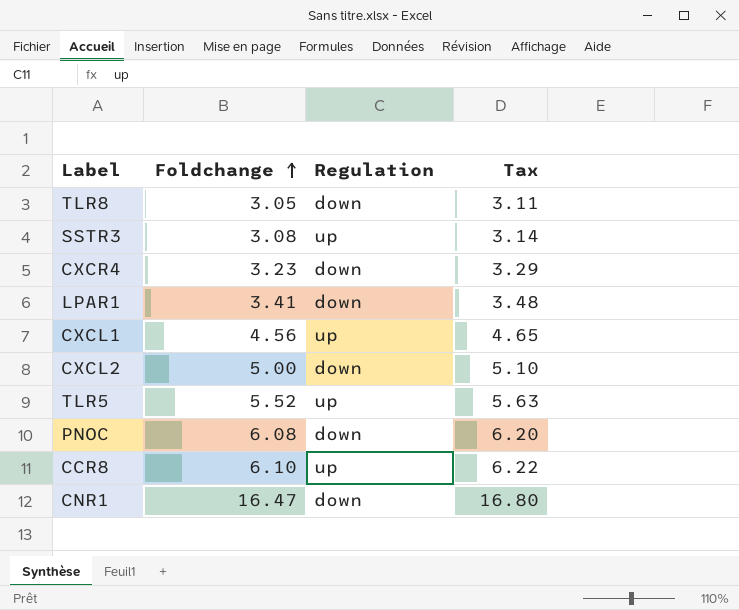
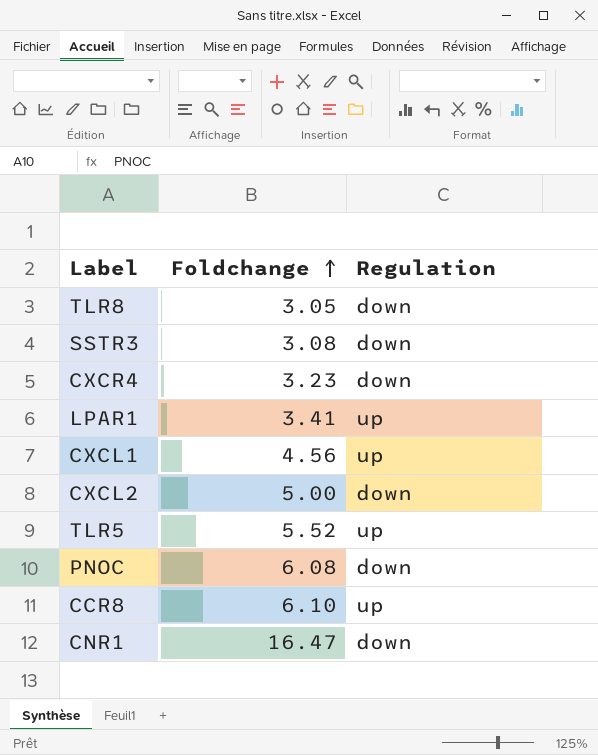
column Tax | formula: [Foldchange] * 1.02 -> none
SSTR3 | Regulation: up -> down
LPAR1 | Regulation: down -> up

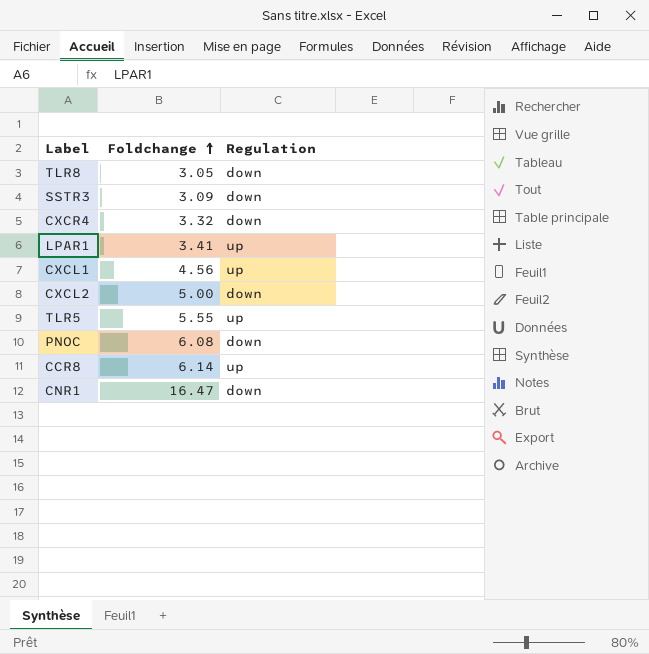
SSTR3 | Foldchange: 3.08 -> 3.09
CXCR4 | Foldchange: 3.23 -> 3.32
TLR5 | Foldchange: 5.52 -> 5.55
CCR8 | Foldchange: 6.10 -> 6.14

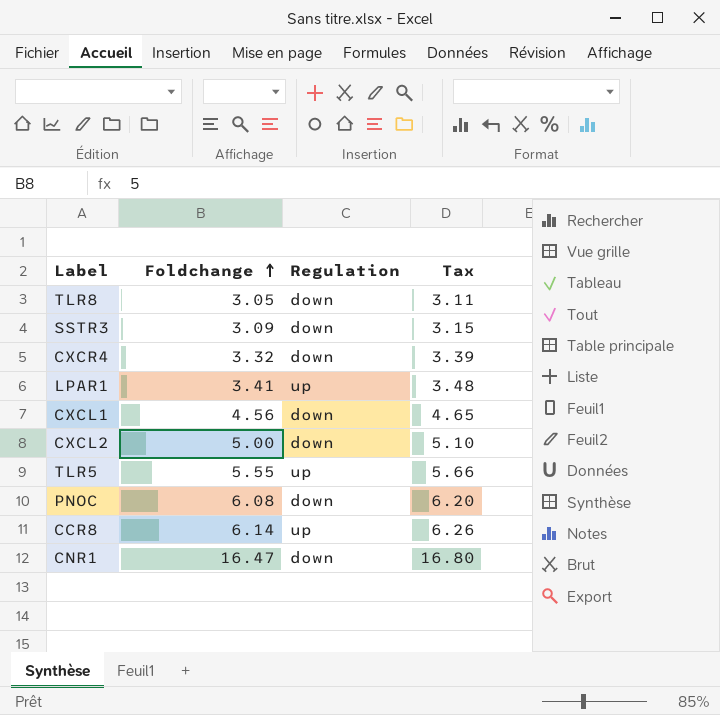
column Tax | formula: none -> [Foldchange] * 1.02
CXCL1 | Regulation: up -> down

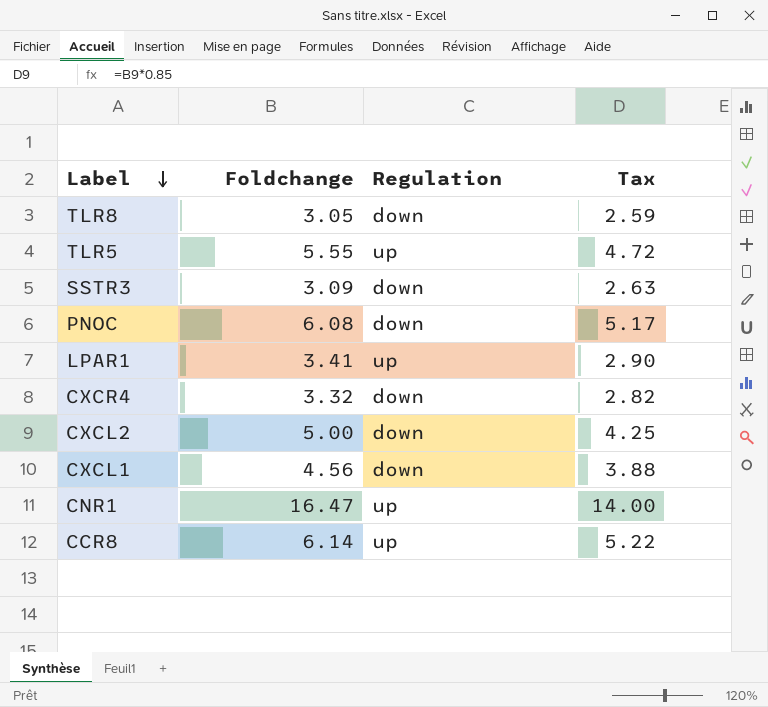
row order: Foldchange ascending -> Label descending
column Tax | formula: [Foldchange] * 1.02 -> [Foldchange] * 0.85
CNR1 | Regulation: down -> up

